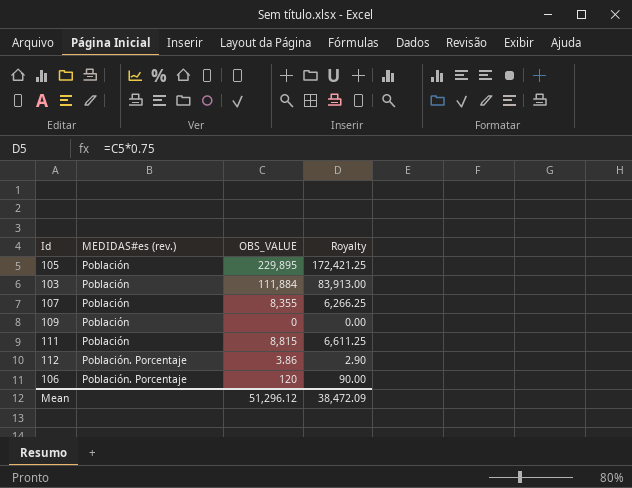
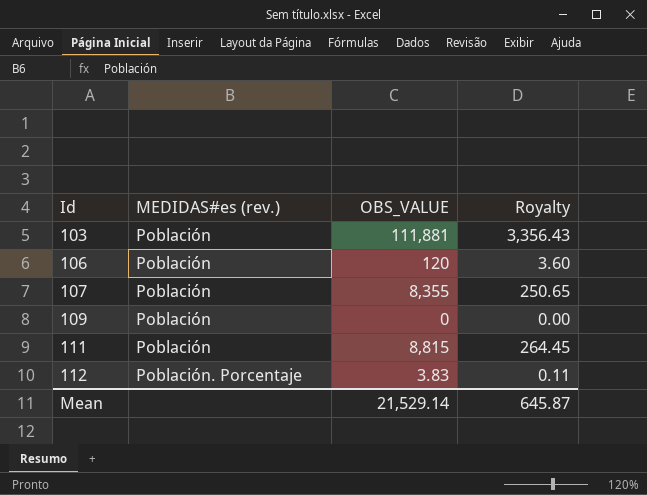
row order: MEDIDAS#es (rev.) ascending -> Id ascending
column Royalty | formula: [OBS_VALUE] * 0.75 -> [OBS_VALUE] * 0.03
row 105: Población | 229,895 | 172,421.25 -> none
103 | OBS_VALUE: 111,884 -> 111,881
106 | MEDIDAS#es (rev.): Población. Porcentaje -> Población
112 | OBS_VALUE: 3.86 -> 3.83
Mean | OBS_VALUE: 51,296.12 -> 21,529.14
Mean | Royalty: 38,472.09 -> 645.87

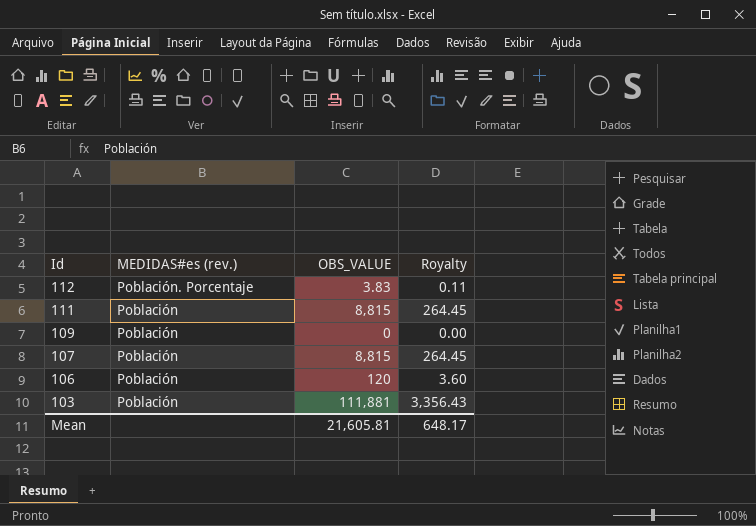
row order: Id ascending -> Id descending
107 | OBS_VALUE: 8,355 -> 8,815
107 | Royalty: 250.65 -> 264.45
Mean | OBS_VALUE: 21,529.14 -> 21,605.81
Mean | Royalty: 645.87 -> 648.17

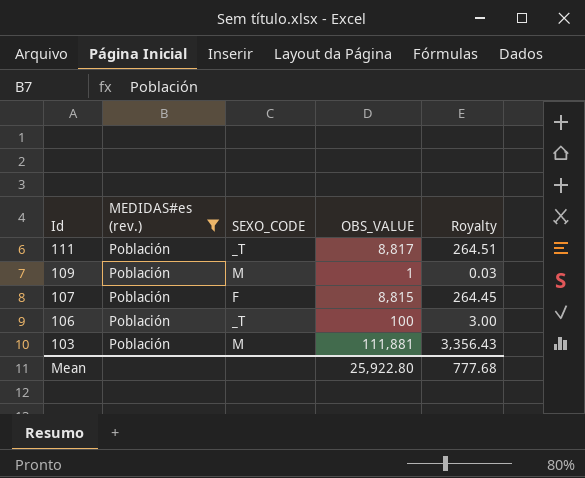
filter: none -> MEDIDAS#es (rev.) = Población
column SEXO_CODE | position: none -> 3
111 | OBS_VALUE: 8,815 -> 8,817
111 | Royalty: 264.45 -> 264.51
109 | OBS_VALUE: 0 -> 1
109 | Royalty: 0.00 -> 0.03
106 | OBS_VALUE: 120 -> 100
106 | Royalty: 3.60 -> 3.00
Mean | OBS_VALUE: 21,605.81 -> 25,922.80
Mean | Royalty: 648.17 -> 777.68

